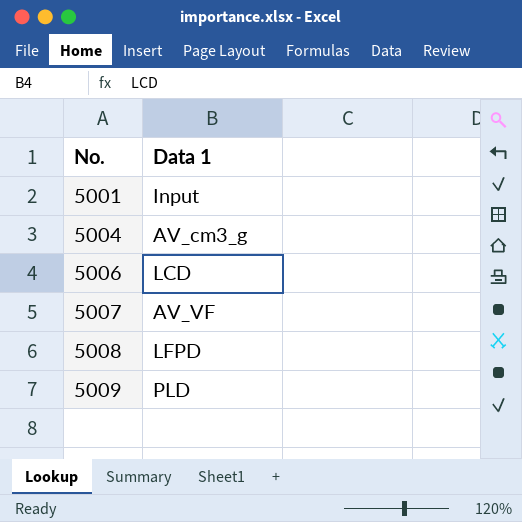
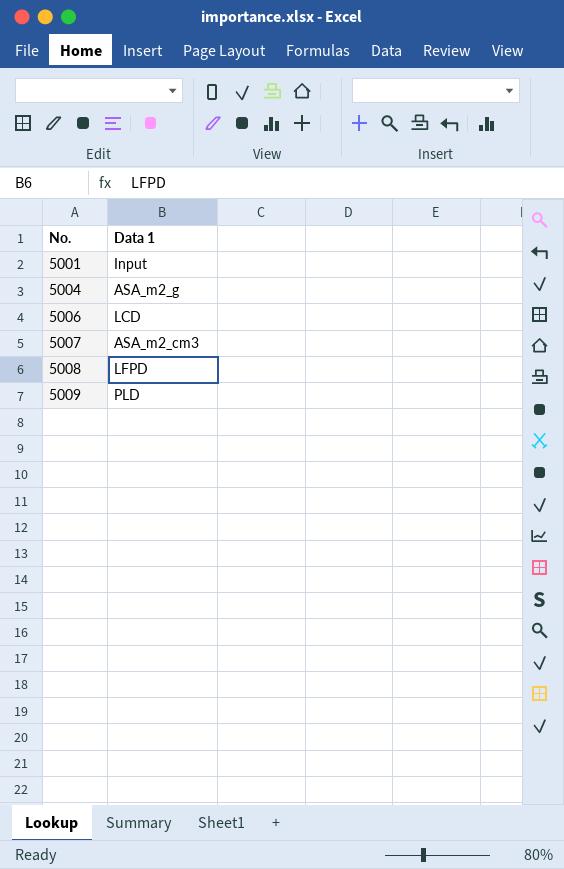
5004 | Data 1: AV_cm3_g -> ASA_m2_g
5007 | Data 1: AV_VF -> ASA_m2_cm3

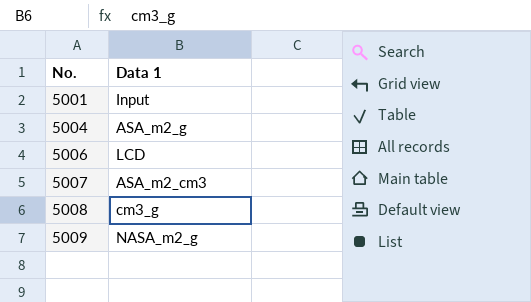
5008 | Data 1: LFPD -> cm3_g
5009 | Data 1: PLD -> NASA_m2_g

